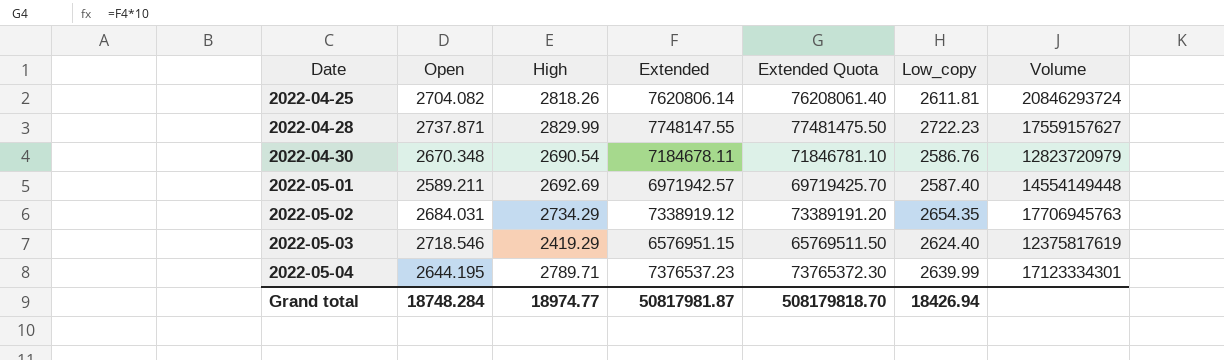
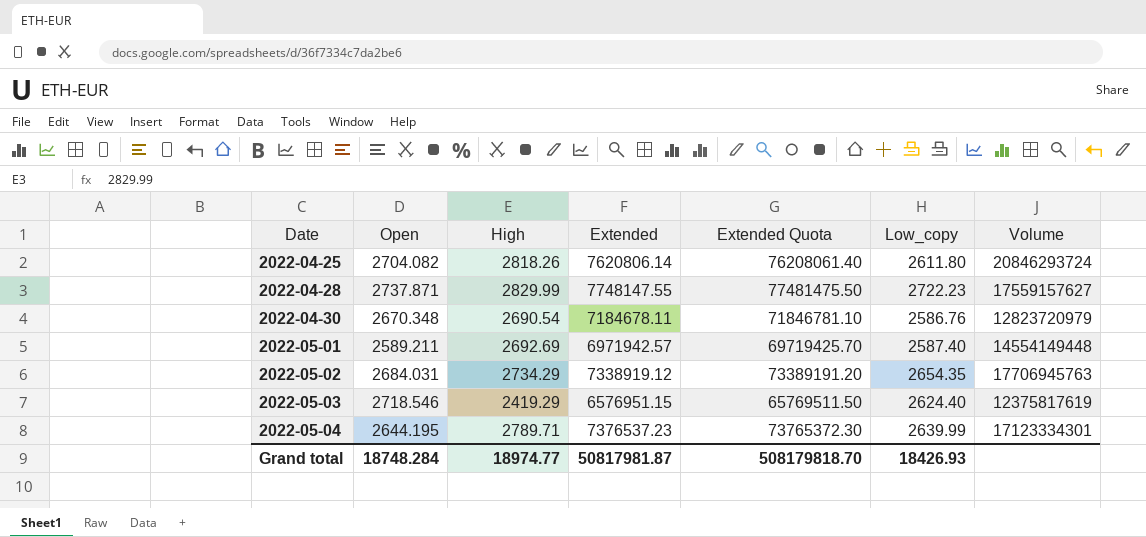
2022-04-25 | Low_copy: 2611.81 -> 2611.80
Grand total | Low_copy: 18426.94 -> 18426.93

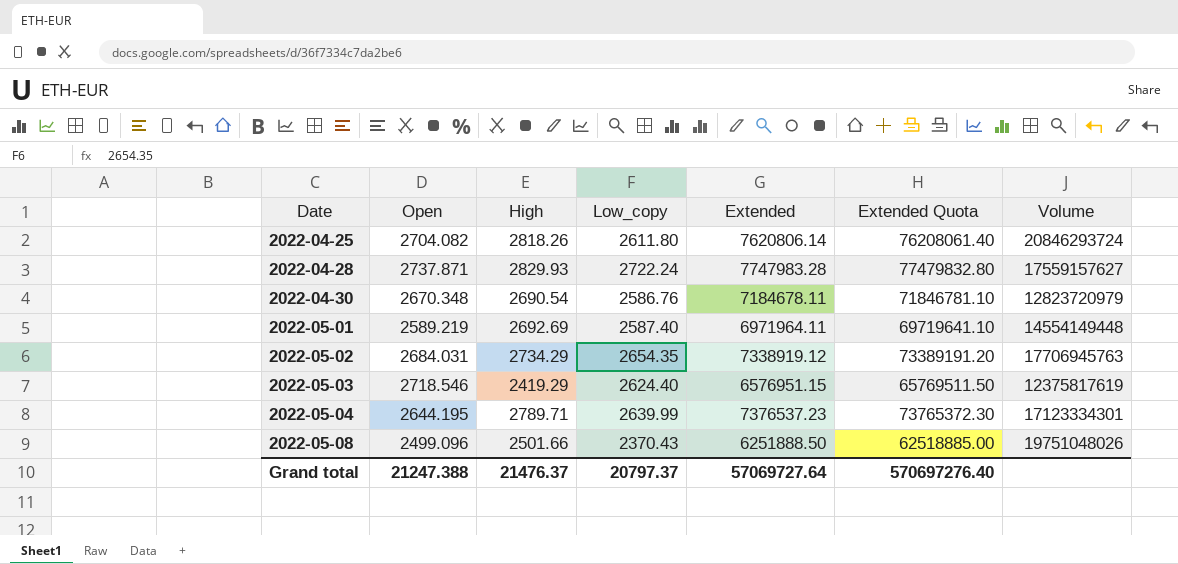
column Low_copy | position: 6 -> 4
2022-04-28 | High: 2829.99 -> 2829.93
2022-04-28 | Low_copy: 2722.23 -> 2722.24
2022-04-28 | Extended: 7748147.55 -> 7747983.28
2022-04-28 | Extended Quota: 77481475.50 -> 77479832.80
2022-05-01 | Open: 2589.211 -> 2589.219
2022-05-01 | Extended: 6971942.57 -> 6971964.11
2022-05-01 | Extended Quota: 69719425.70 -> 69719641.10
row 2022-05-08: none -> 2499.096 | 2501.66 | 2370.43 | 6251888.50 | 62518885.00 | 19751048026
Grand total | Open: 18748.284 -> 21247.388
Grand total | High: 18974.77 -> 21476.37
Grand total | Low_copy: 18426.93 -> 20797.37
Grand total | Extended: 50817981.87 -> 57069727.64
Grand total | Extended Quota: 508179818.70 -> 570697276.40

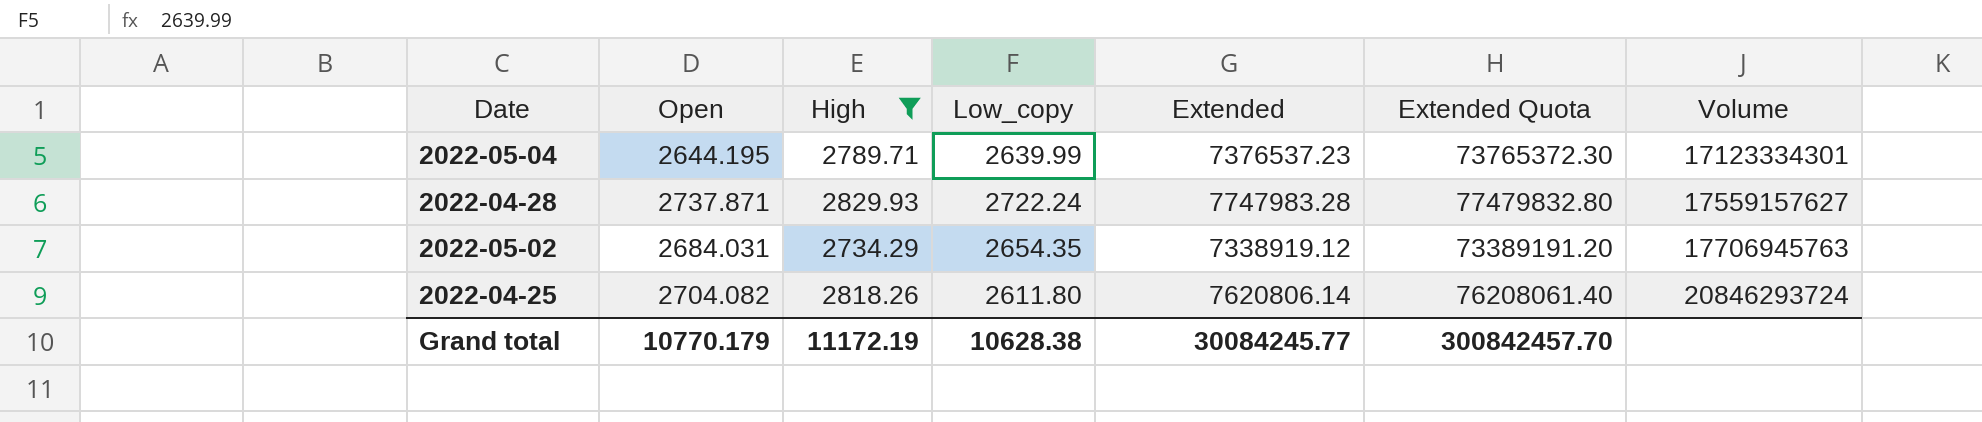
filter: none -> High >= 2734.29
row order: Date ascending -> Volume ascending
Grand total | Open: 21247.388 -> 10770.179
Grand total | High: 21476.37 -> 11172.19
Grand total | Low_copy: 20797.37 -> 10628.38
Grand total | Extended: 57069727.64 -> 30084245.77
Grand total | Extended Quota: 570697276.40 -> 300842457.70

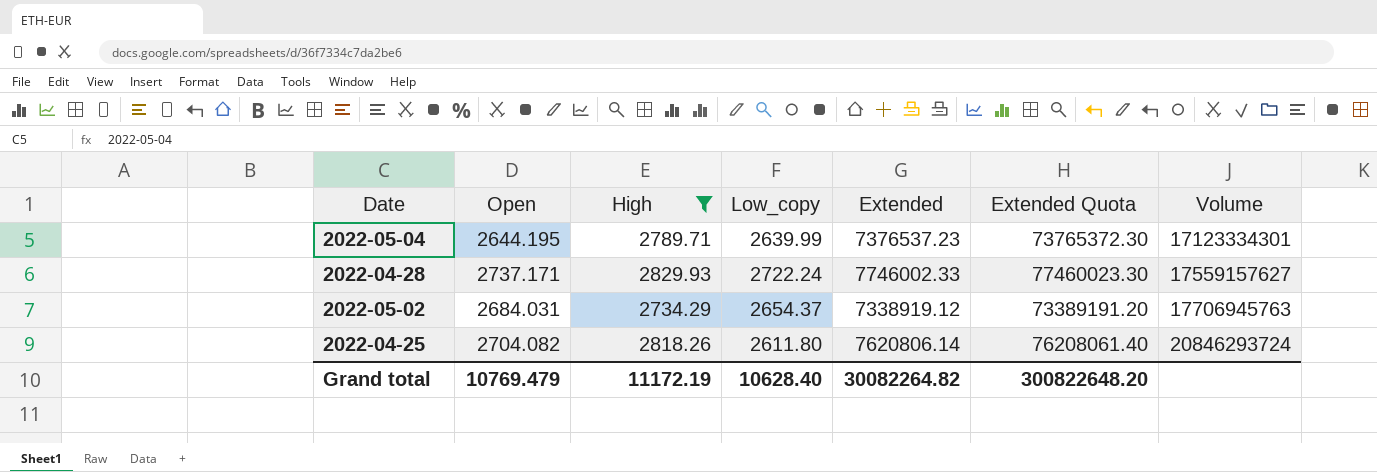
2022-04-28 | Open: 2737.871 -> 2737.171
2022-04-28 | Extended: 7747983.28 -> 7746002.33
2022-04-28 | Extended Quota: 77479832.80 -> 77460023.30
2022-05-02 | Low_copy: 2654.35 -> 2654.37
Grand total | Open: 10770.179 -> 10769.479
Grand total | Low_copy: 10628.38 -> 10628.40
Grand total | Extended: 30084245.77 -> 30082264.82
Grand total | Extended Quota: 300842457.70 -> 300822648.20

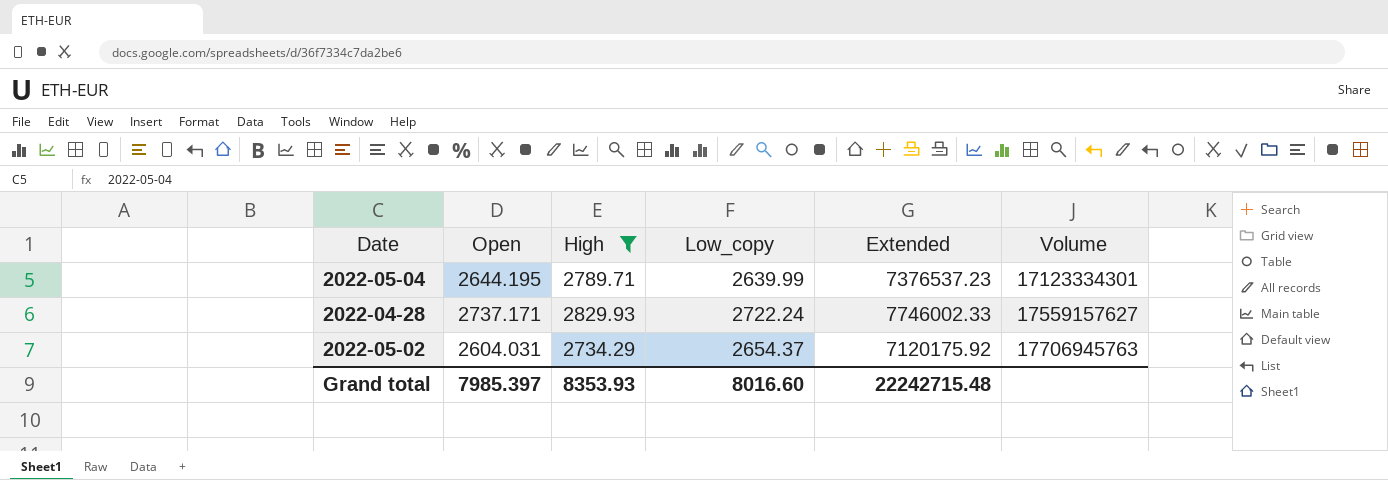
column Extended Quota | formula: [Extended] * 10 -> none
row 2022-04-25: 2704.082 | 2818.26 | 2611.80 | 7620806.14 | 76208061.40 | 20846293724 -> none
2022-05-02 | Open: 2684.031 -> 2604.031
2022-05-02 | Extended: 7338919.12 -> 7120175.92
Grand total | Open: 10769.479 -> 7985.397
Grand total | High: 11172.19 -> 8353.93
Grand total | Low_copy: 10628.40 -> 8016.60
Grand total | Extended: 30082264.82 -> 22242715.48

